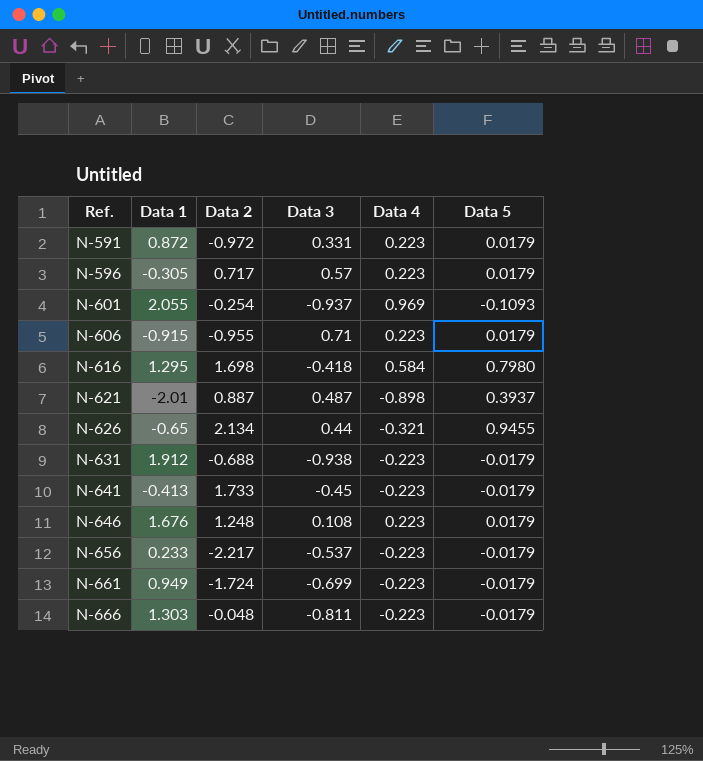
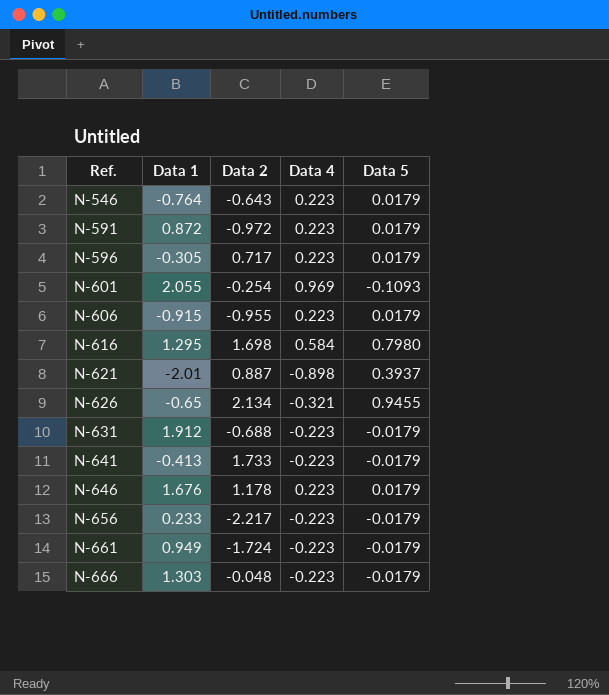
column Data 3 | position: 4 -> none
row N-546: none -> -0.764 | -0.643 | 0.223 | 0.0179
N-646 | Data 2: 1.248 -> 1.178

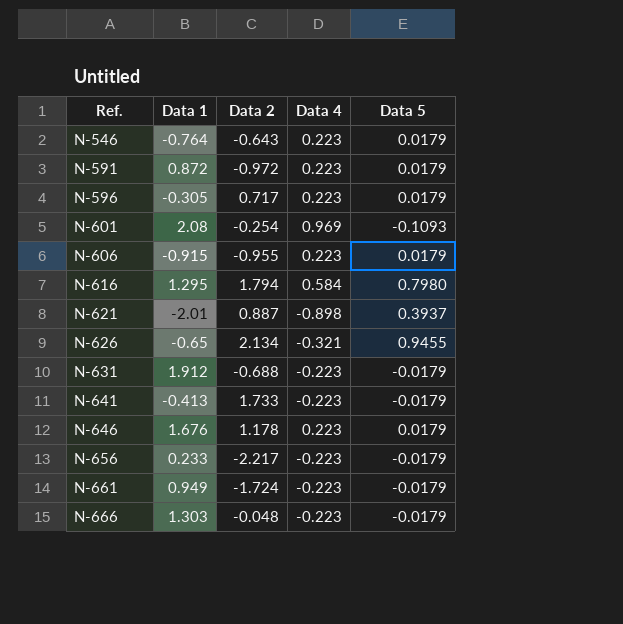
N-601 | Data 1: 2.055 -> 2.08
N-616 | Data 2: 1.698 -> 1.794

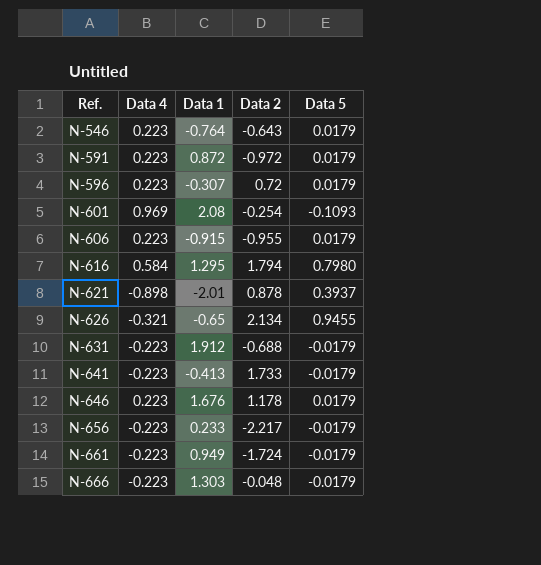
column Data 4 | position: 4 -> 2
N-596 | Data 1: -0.305 -> -0.307
N-596 | Data 2: 0.717 -> 0.72
N-621 | Data 2: 0.887 -> 0.878

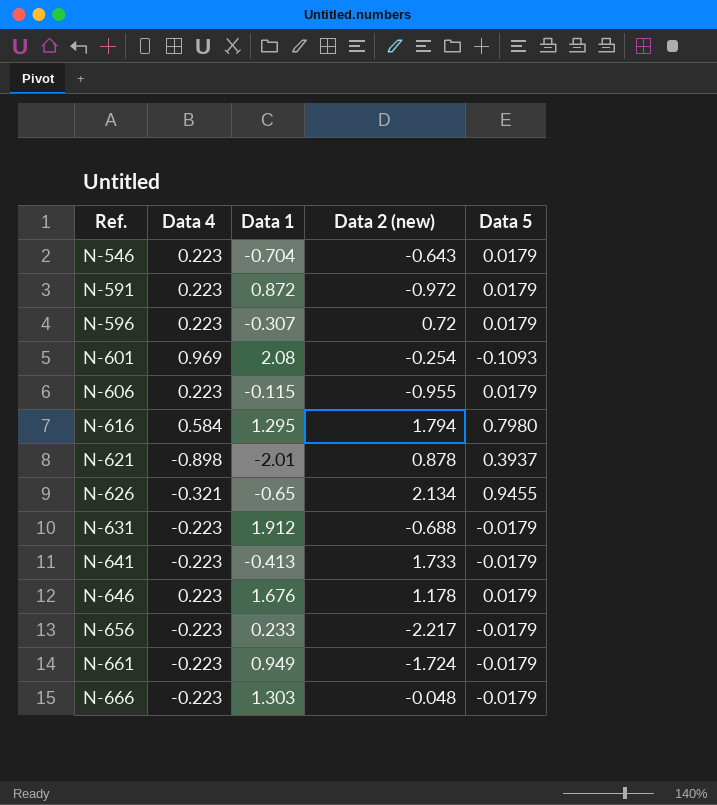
column name: Data 2 -> Data 2 (new)
N-546 | Data 1: -0.764 -> -0.704
N-606 | Data 1: -0.915 -> -0.115

